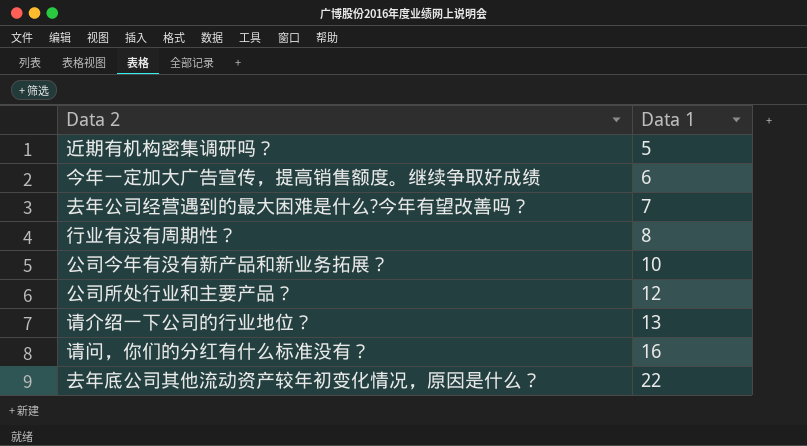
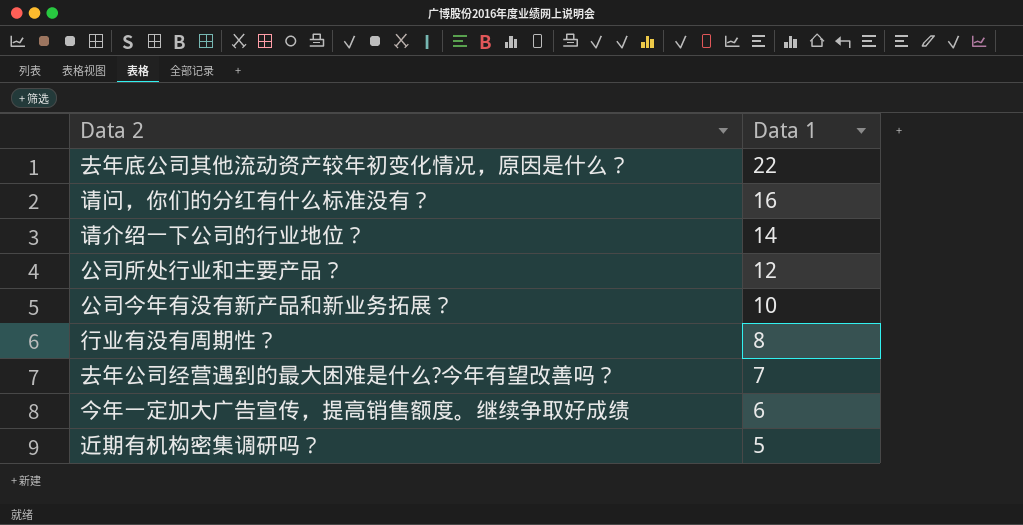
row order: Data 1 ascending -> Data 1 descending
请介绍一下公司的行业地位？ | Data 1: 13 -> 14

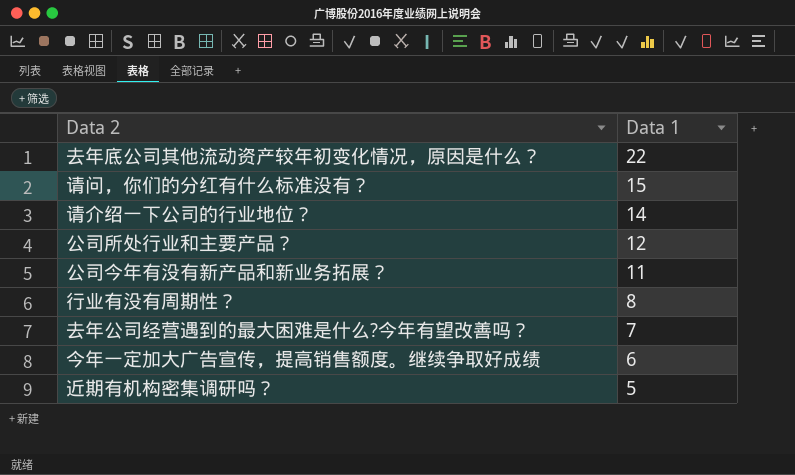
请问，你们的分红有什么标准没有？ | Data 1: 16 -> 15
公司今年有没有新产品和新业务拓展？ | Data 1: 10 -> 11

